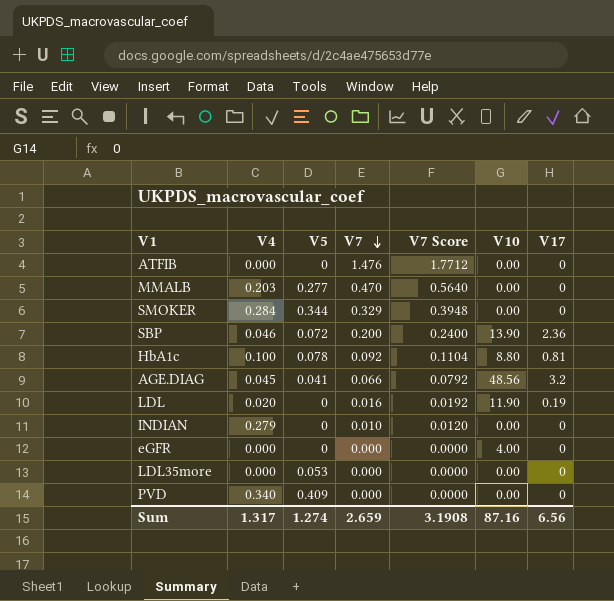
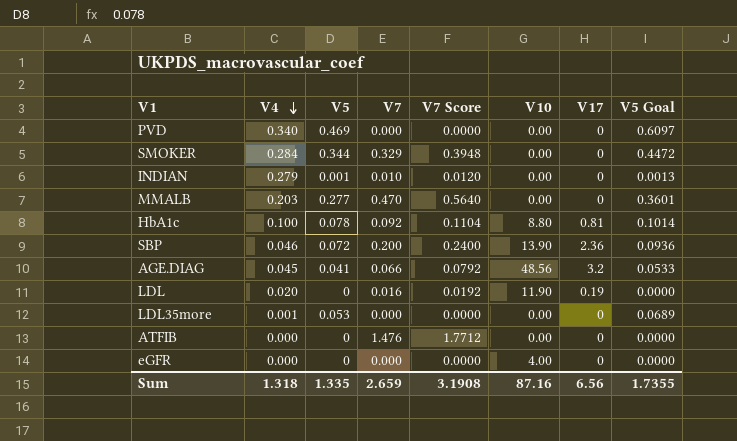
row order: V7 descending -> V4 descending
column V5 Goal | formula: none -> [V5] * 1.3
PVD | V5: 0.409 -> 0.469
INDIAN | V5: 0 -> 0.001
LDL35more | V4: 0.000 -> 0.001
Sum | V4: 1.317 -> 1.318
Sum | V5: 1.274 -> 1.335

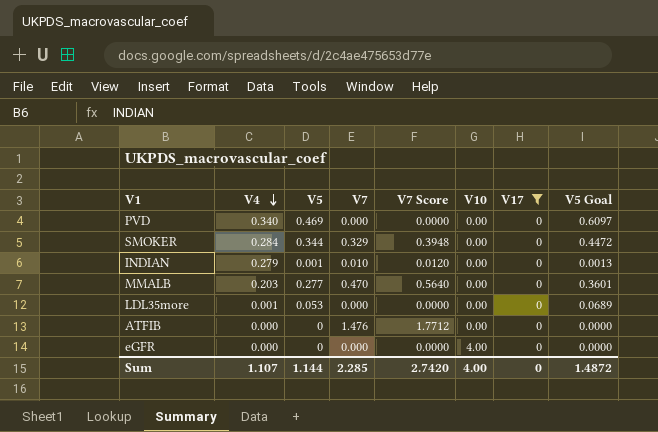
filter: none -> V17 = 0
Sum | V4: 1.318 -> 1.107
Sum | V5: 1.335 -> 1.144
Sum | V7: 2.659 -> 2.285
Sum | V7 Score: 3.1908 -> 2.7420
Sum | V10: 87.16 -> 4.00
Sum | V17: 6.56 -> 0
Sum | V5 Goal: 1.7355 -> 1.4872

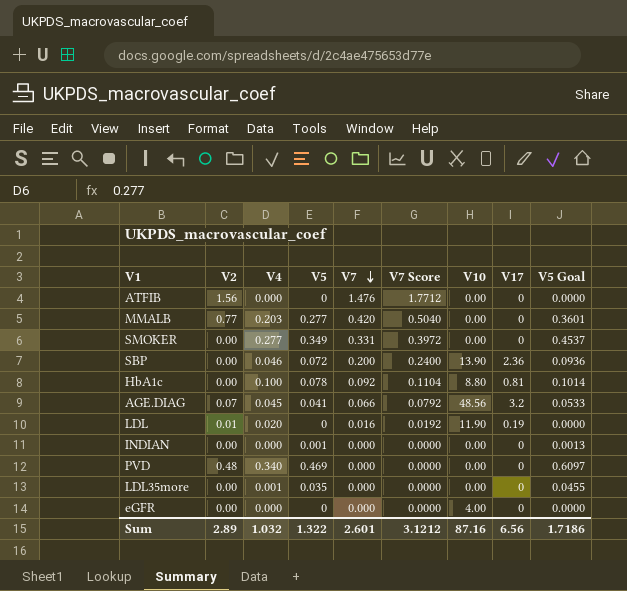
filter: V17 = 0 -> none
row order: V4 descending -> V7 descending
column V2 | position: none -> 2
MMALB | V7: 0.470 -> 0.420
MMALB | V7 Score: 0.5640 -> 0.5040
SMOKER | V4: 0.284 -> 0.277
SMOKER | V5: 0.344 -> 0.349
SMOKER | V7: 0.329 -> 0.331
SMOKER | V7 Score: 0.3948 -> 0.3972
SMOKER | V5 Goal: 0.4472 -> 0.4537
INDIAN | V4: 0.279 -> 0.000
INDIAN | V7: 0.010 -> 0.000
INDIAN | V7 Score: 0.0120 -> 0.0000
LDL35more | V5: 0.053 -> 0.035
LDL35more | V5 Goal: 0.0689 -> 0.0455
Sum | V4: 1.107 -> 1.032
Sum | V5: 1.144 -> 1.322
Sum | V7: 2.285 -> 2.601
Sum | V7 Score: 2.7420 -> 3.1212
Sum | V10: 4.00 -> 87.16
Sum | V17: 0 -> 6.56
Sum | V5 Goal: 1.4872 -> 1.7186

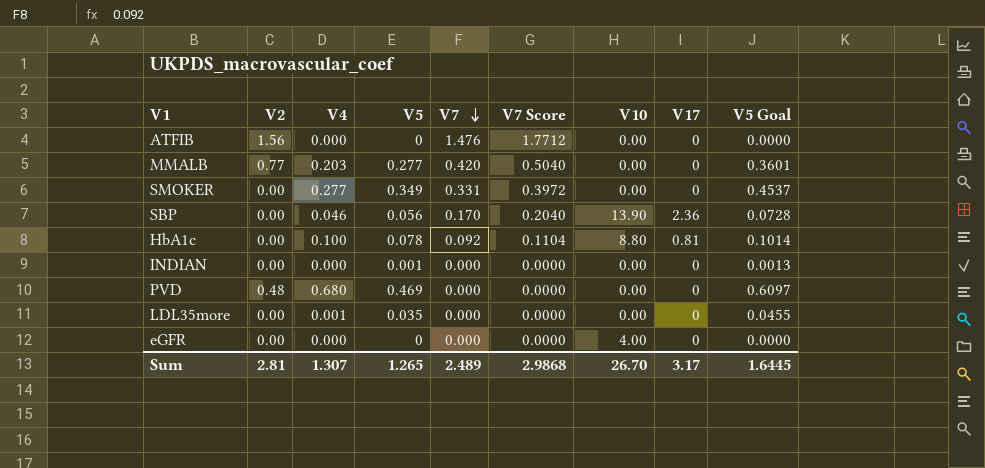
row AGE.DIAG: 0.07 | 0.045 | 0.041 | 0.066 | 0.0792 | 48.56 | 3.2 | 0.0533 -> none
row LDL: 0.01 | 0.020 | 0 | 0.016 | 0.0192 | 11.90 | 0.19 | 0.0000 -> none
SBP | V5: 0.072 -> 0.056
SBP | V7: 0.200 -> 0.170
SBP | V7 Score: 0.2400 -> 0.2040
SBP | V5 Goal: 0.0936 -> 0.0728
PVD | V4: 0.340 -> 0.680
Sum | V2: 2.89 -> 2.81
Sum | V4: 1.032 -> 1.307
Sum | V5: 1.322 -> 1.265
Sum | V7: 2.601 -> 2.489
Sum | V7 Score: 3.1212 -> 2.9868
Sum | V10: 87.16 -> 26.70
Sum | V17: 6.56 -> 3.17
Sum | V5 Goal: 1.7186 -> 1.6445

